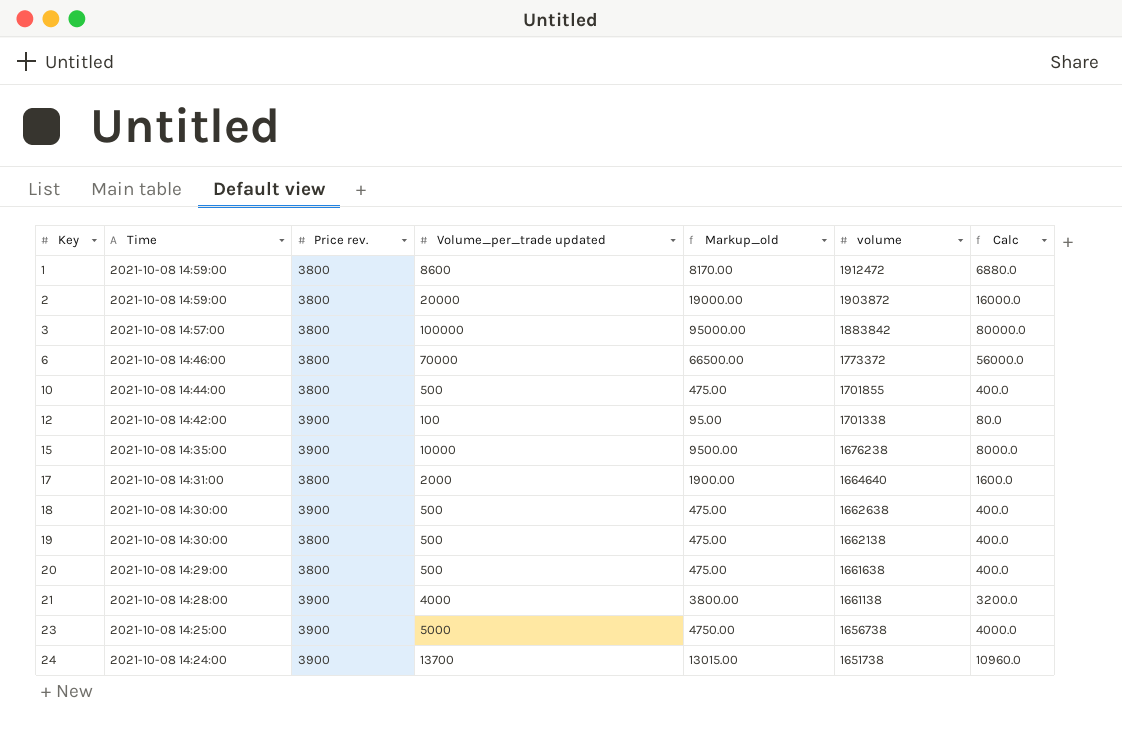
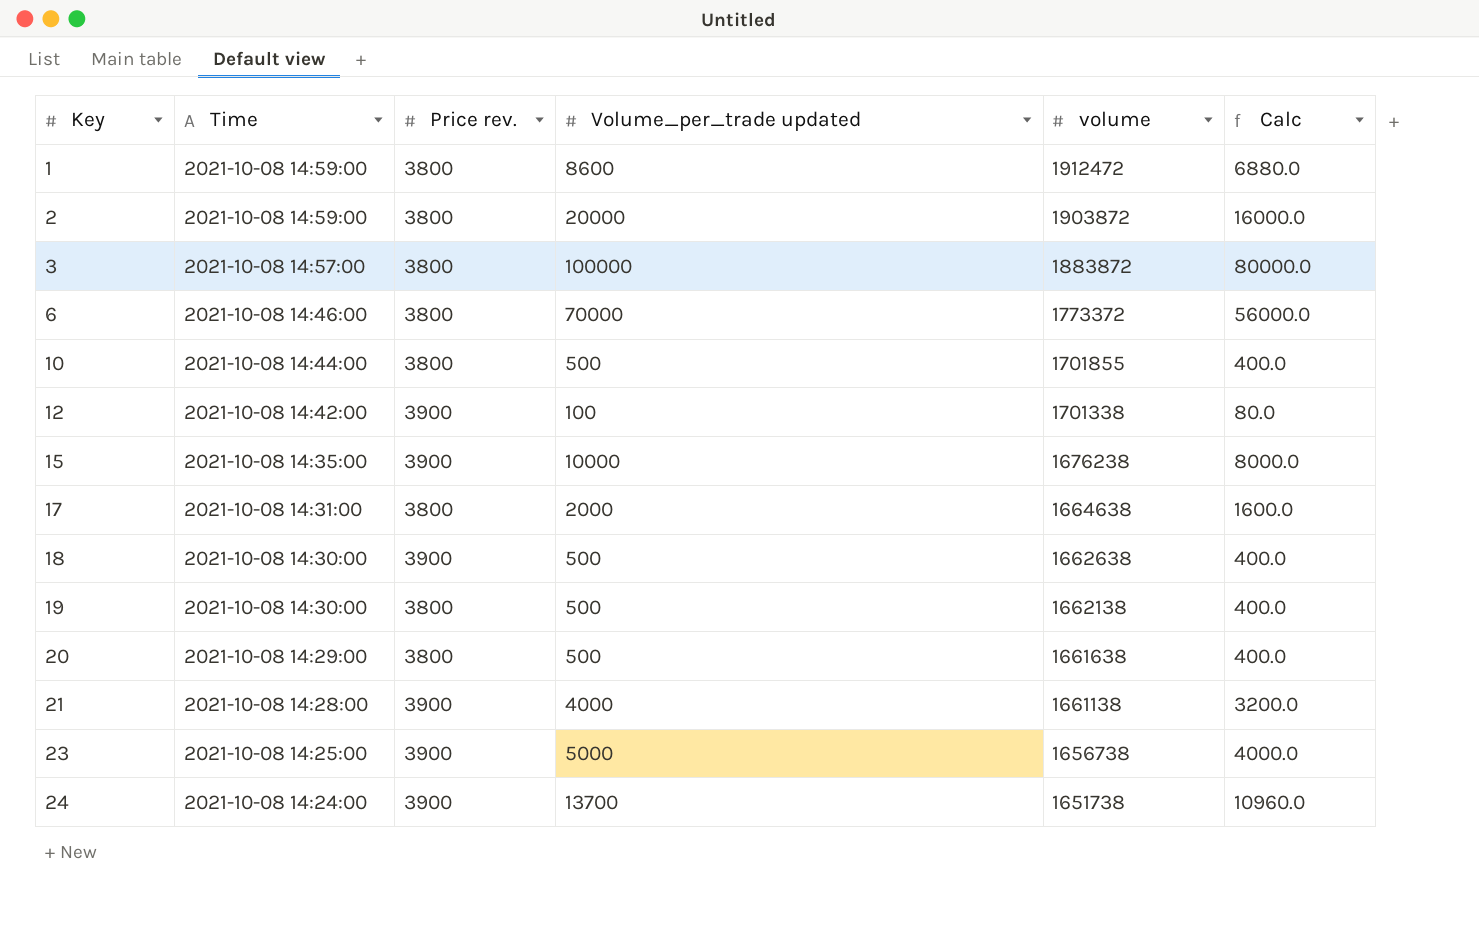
column Markup_old | formula: [Volume_per_trade updated] * 0.95 -> none
3 | volume: 1883842 -> 1883872
17 | volume: 1664640 -> 1664638

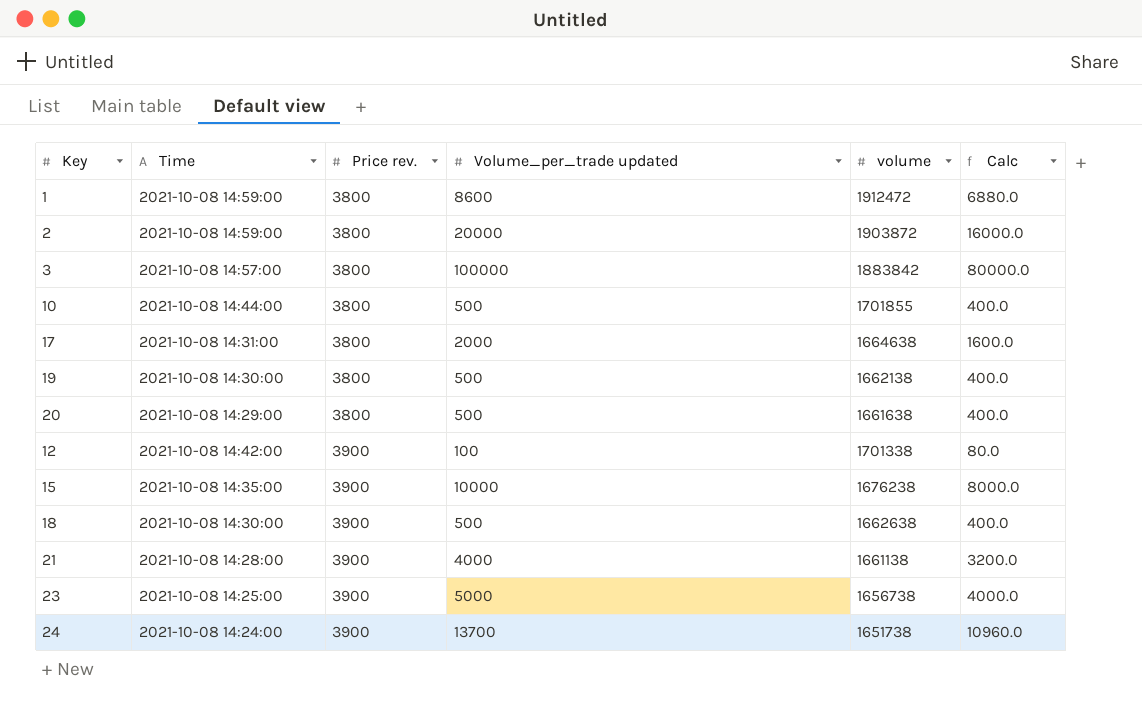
row order: Key ascending -> Price rev. ascending
row 6: 2021-10-08 14:46:00 | 3800 | 70000 | 1773372 | 56000.0 -> none
3 | volume: 1883872 -> 1883842

